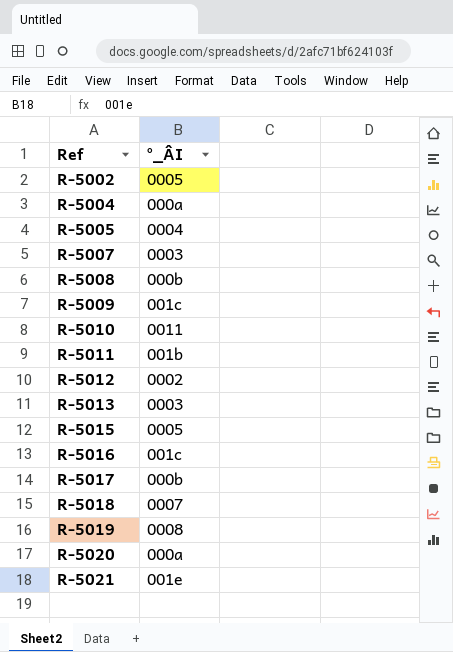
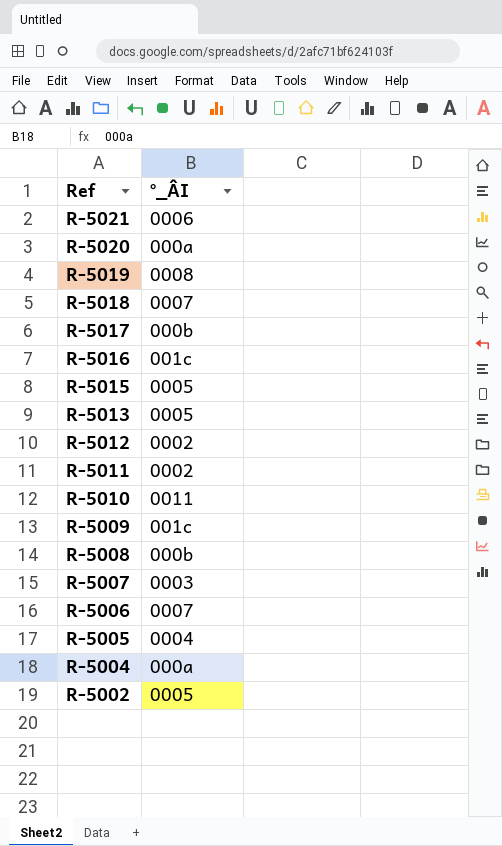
row order: Ref ascending -> Ref descending
R-5021 | °_ÂI: 001e -> 0006
R-5013 | °_ÂI: 0003 -> 0005
R-5011 | °_ÂI: 001b -> 0002
row R-5006: none -> 0007

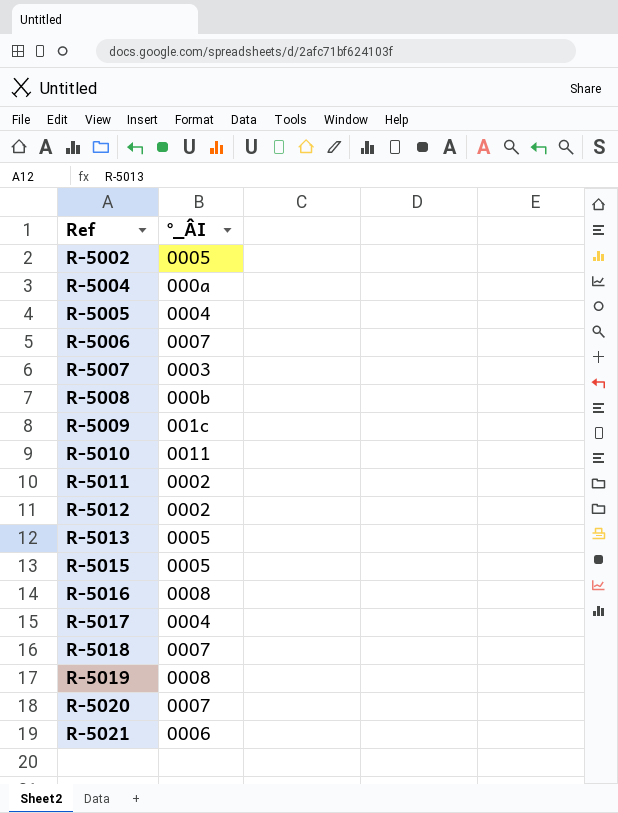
row order: Ref descending -> Ref ascending
R-5016 | °_ÂI: 001c -> 0008
R-5017 | °_ÂI: 000b -> 0004
R-5020 | °_ÂI: 000a -> 0007

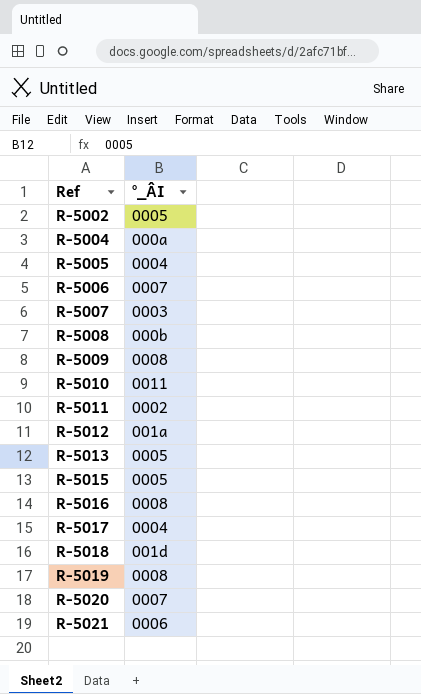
R-5009 | °_ÂI: 001c -> 0008
R-5012 | °_ÂI: 0002 -> 001a
R-5018 | °_ÂI: 0007 -> 001d

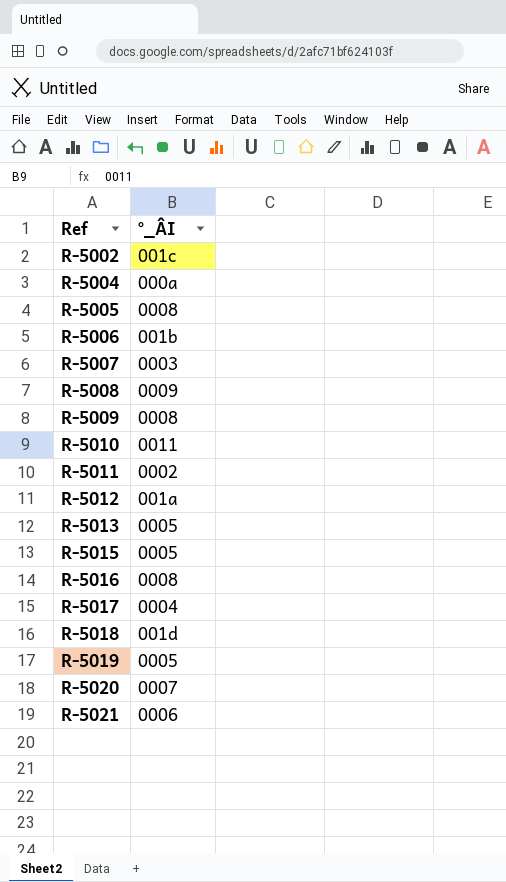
R-5002 | °_ÂI: 0005 -> 001c
R-5005 | °_ÂI: 0004 -> 0008
R-5006 | °_ÂI: 0007 -> 001b
R-5008 | °_ÂI: 000b -> 0009
R-5019 | °_ÂI: 0008 -> 0005

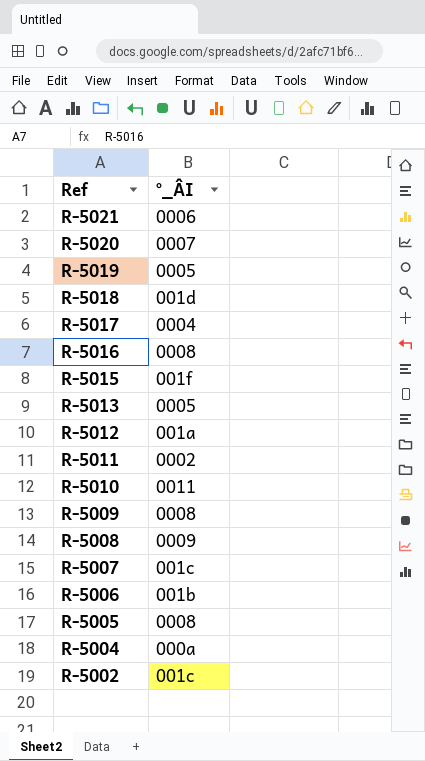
row order: Ref ascending -> Ref descending
R-5015 | °_ÂI: 0005 -> 001f
R-5007 | °_ÂI: 0003 -> 001c

